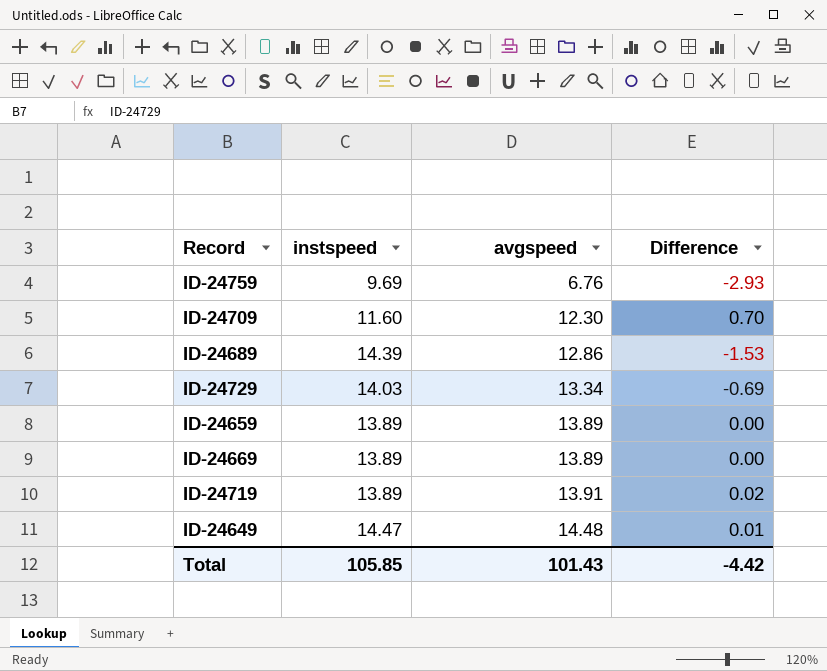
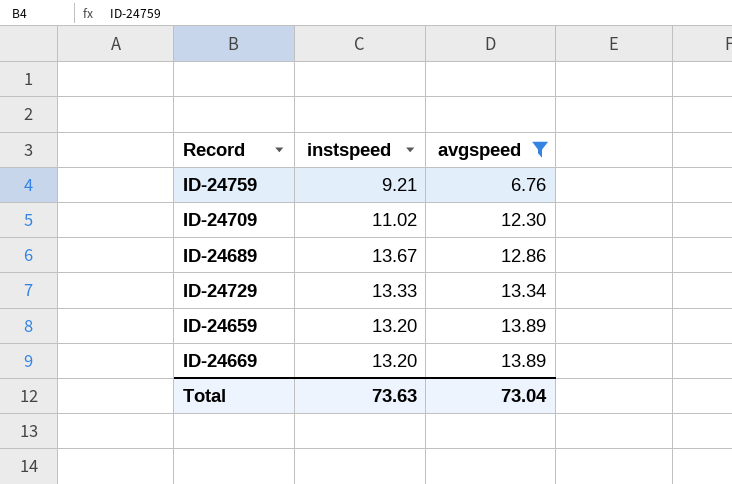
filter: none -> avgspeed <= 13.89
column Difference | formula: [avgspeed] - [instspeed] -> none
ID-24759 | instspeed: 9.69 -> 9.21
ID-24709 | instspeed: 11.60 -> 11.02
ID-24689 | instspeed: 14.39 -> 13.67
ID-24729 | instspeed: 14.03 -> 13.33
ID-24659 | instspeed: 13.89 -> 13.20
ID-24669 | instspeed: 13.89 -> 13.20
Total | instspeed: 105.85 -> 73.63
Total | avgspeed: 101.43 -> 73.04

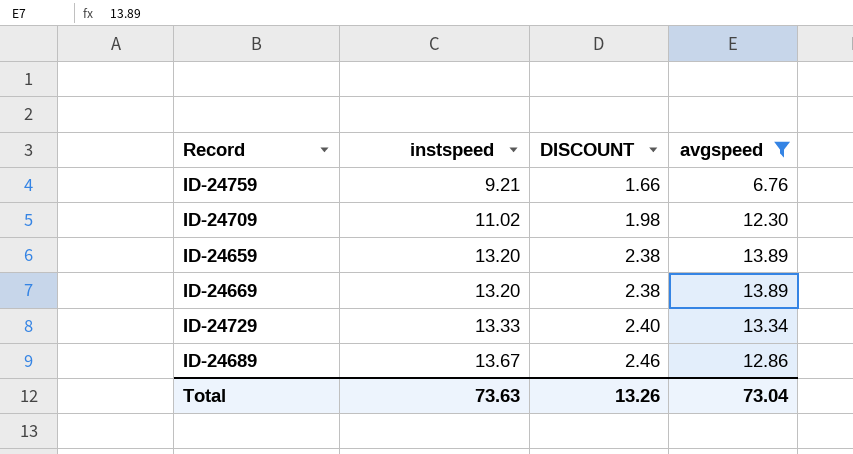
row order: avgspeed ascending -> instspeed ascending
column DISCOUNT | formula: none -> [instspeed] * 0.18

